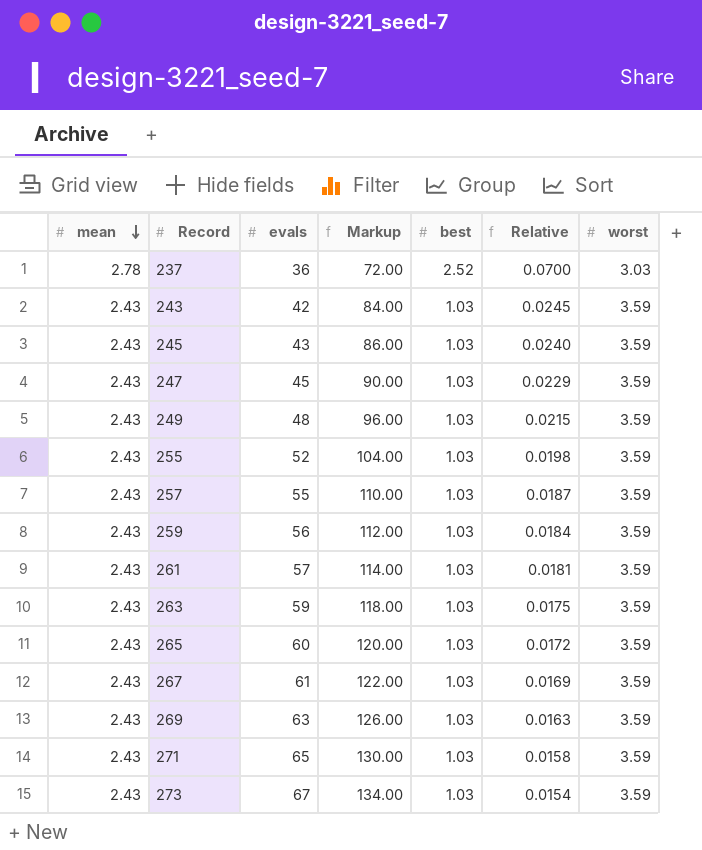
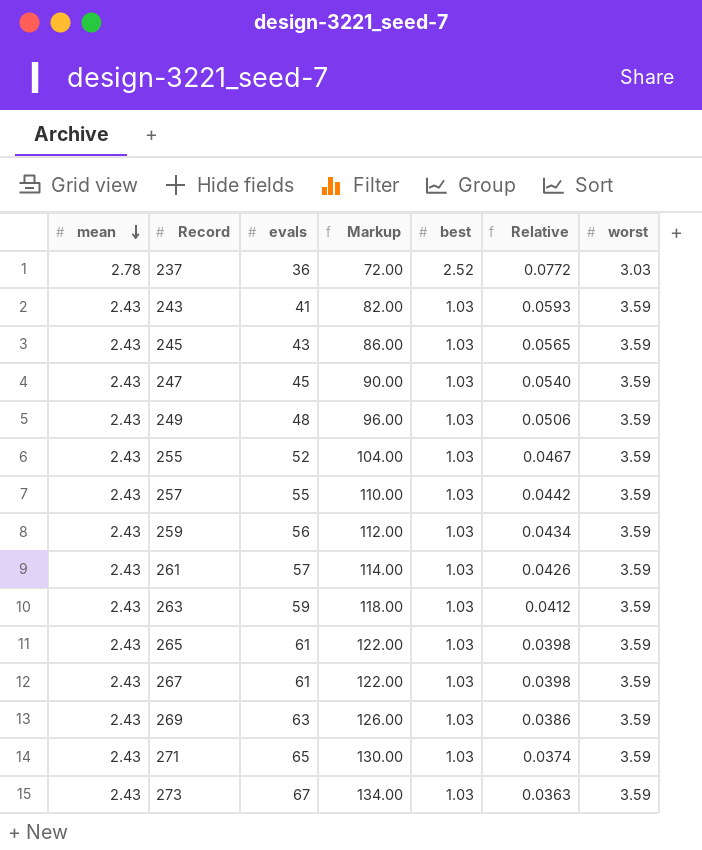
column Relative | formula: [best] / [evals] -> [mean] / [evals]
243 | evals: 42 -> 41
243 | Markup: 84.00 -> 82.00
265 | evals: 60 -> 61
265 | Markup: 120.00 -> 122.00

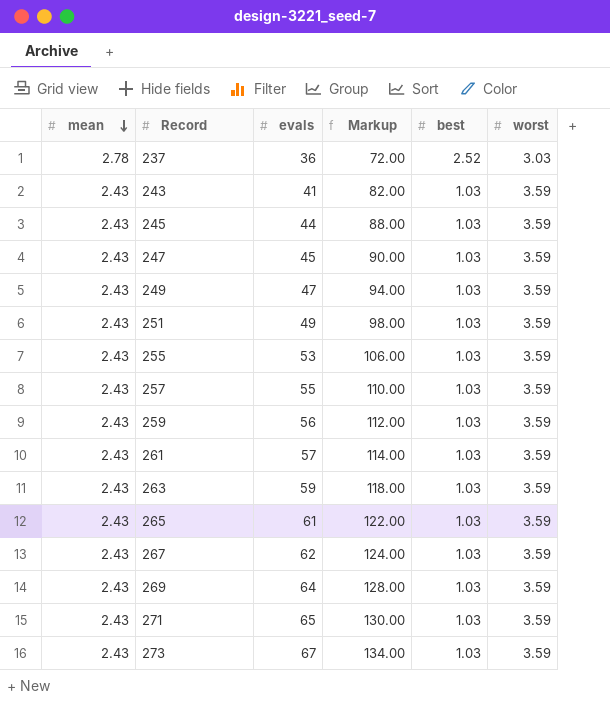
column Relative | formula: [mean] / [evals] -> none
245 | evals: 43 -> 44
245 | Markup: 86.00 -> 88.00
249 | evals: 48 -> 47
249 | Markup: 96.00 -> 94.00
row 251: none -> 2.43 | 49 | 98.00 | 1.03 | 3.59
255 | evals: 52 -> 53
255 | Markup: 104.00 -> 106.00
267 | evals: 61 -> 62
267 | Markup: 122.00 -> 124.00
269 | evals: 63 -> 64
269 | Markup: 126.00 -> 128.00

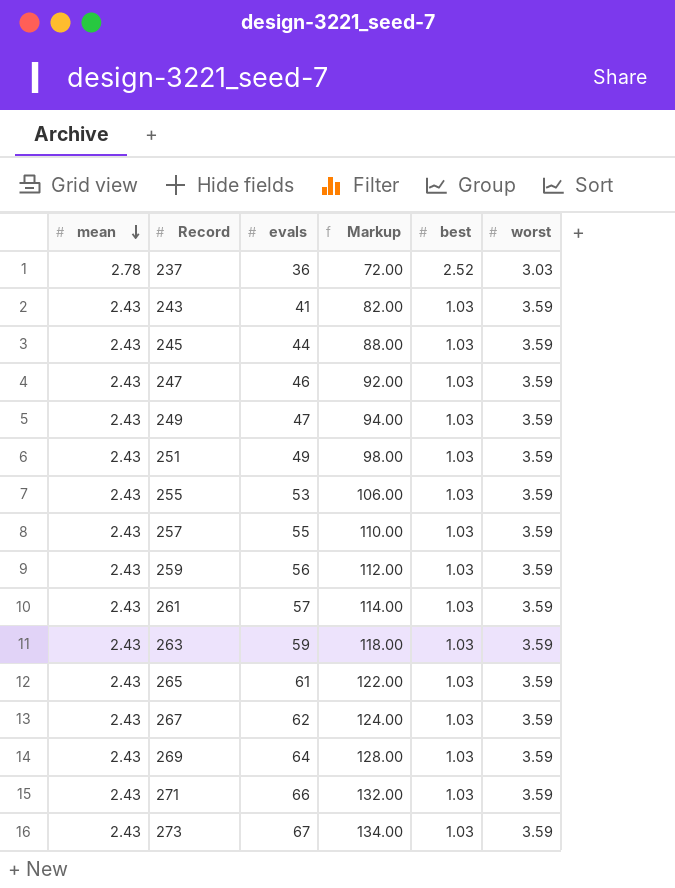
247 | evals: 45 -> 46
247 | Markup: 90.00 -> 92.00
271 | evals: 65 -> 66
271 | Markup: 130.00 -> 132.00

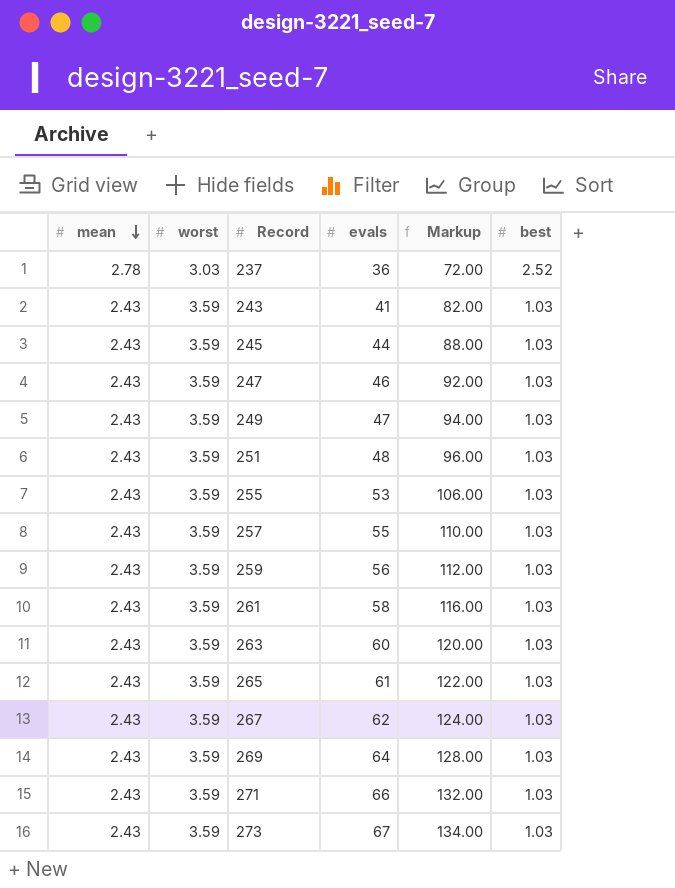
column worst | position: 6 -> 2
251 | evals: 49 -> 48
251 | Markup: 98.00 -> 96.00
261 | evals: 57 -> 58
261 | Markup: 114.00 -> 116.00
263 | evals: 59 -> 60
263 | Markup: 118.00 -> 120.00

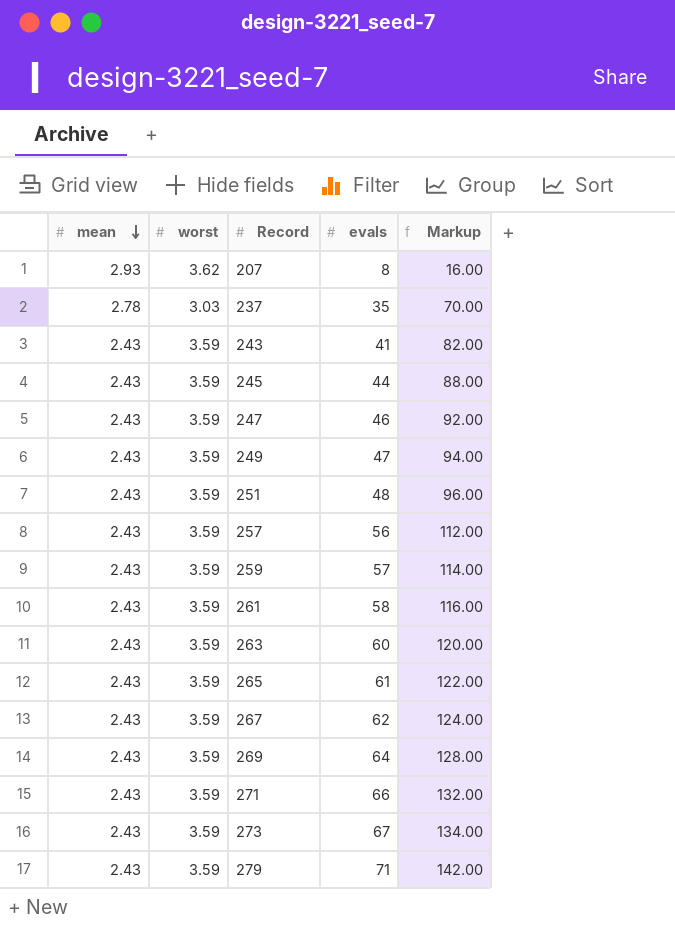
column best | position: 6 -> none
row 255: 2.43 | 3.59 | 53 | 106.00 | 1.03 -> none
row 207: none -> 2.93 | 3.62 | 8 | 16.00
237 | evals: 36 -> 35
237 | Markup: 72.00 -> 70.00
257 | evals: 55 -> 56
257 | Markup: 110.00 -> 112.00
259 | evals: 56 -> 57
259 | Markup: 112.00 -> 114.00
row 279: none -> 2.43 | 3.59 | 71 | 142.00

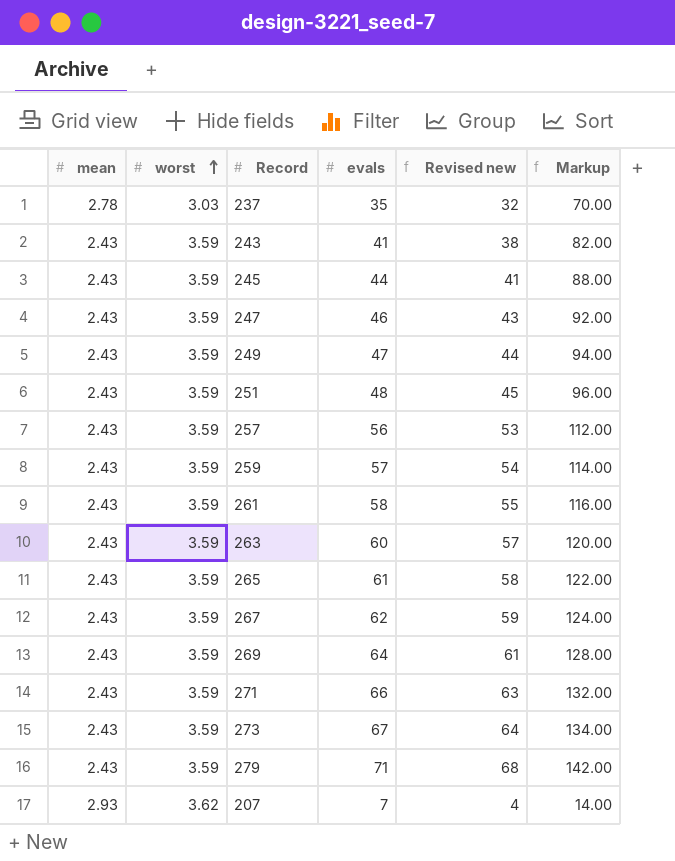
row order: mean descending -> worst ascending
column Revised new | formula: none -> [evals] - 3
207 | evals: 8 -> 7
207 | Markup: 16.00 -> 14.00

